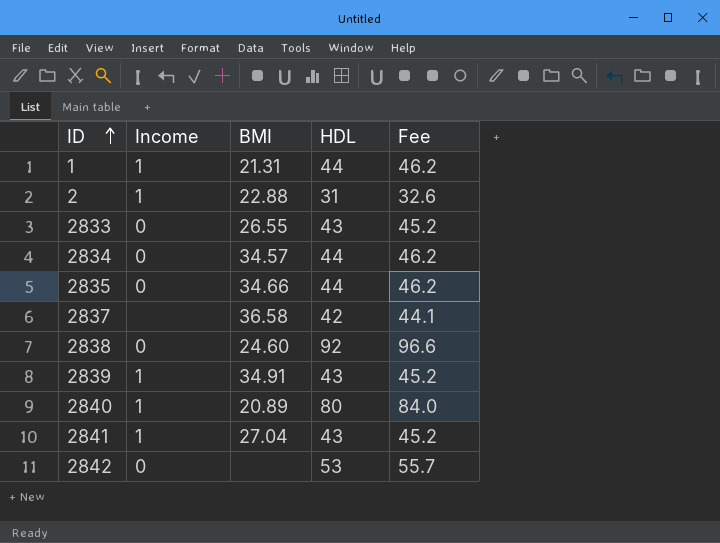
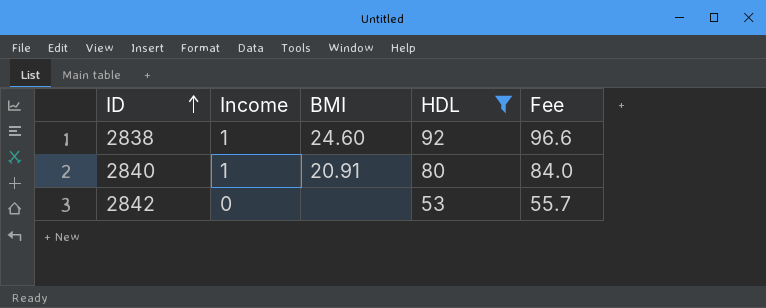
filter: none -> HDL >= 53
2838 | Income: 0 -> 1
2840 | BMI: 20.89 -> 20.91

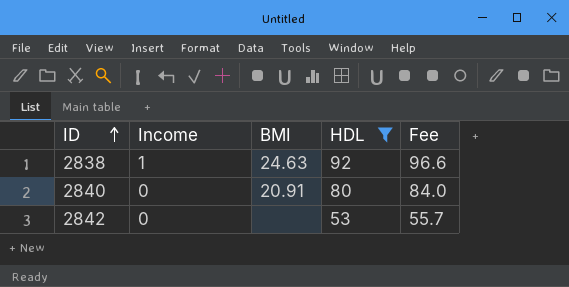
2838 | BMI: 24.60 -> 24.63
2840 | Income: 1 -> 0

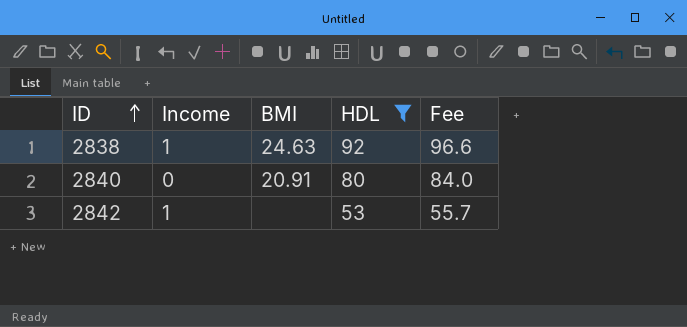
2842 | Income: 0 -> 1

